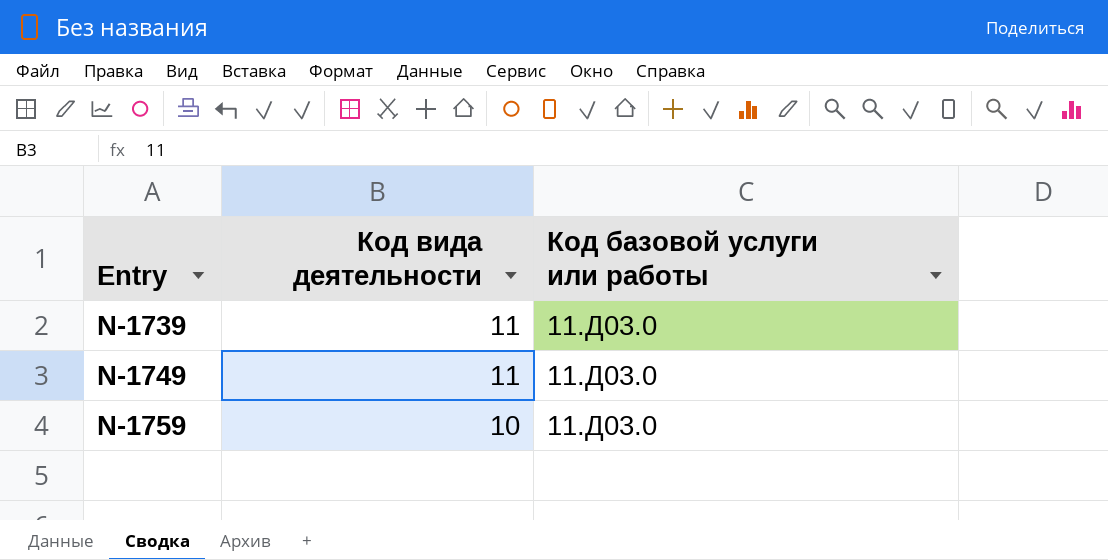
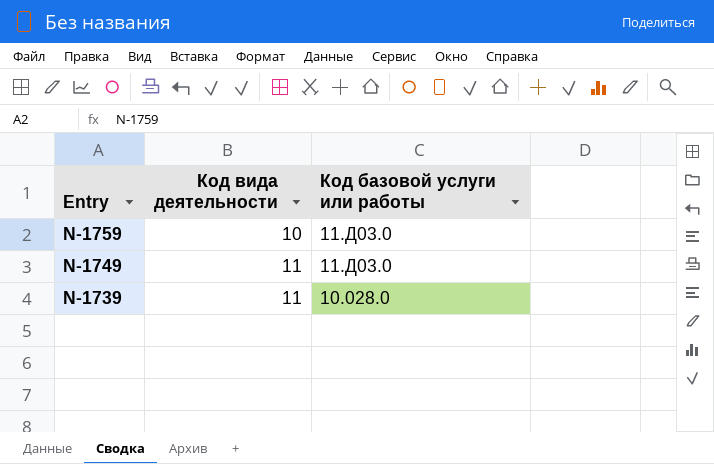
row order: Entry ascending -> Entry descending
N-1739 | Код базовой услуги или работы: 11.Д03.0 -> 10.028.0

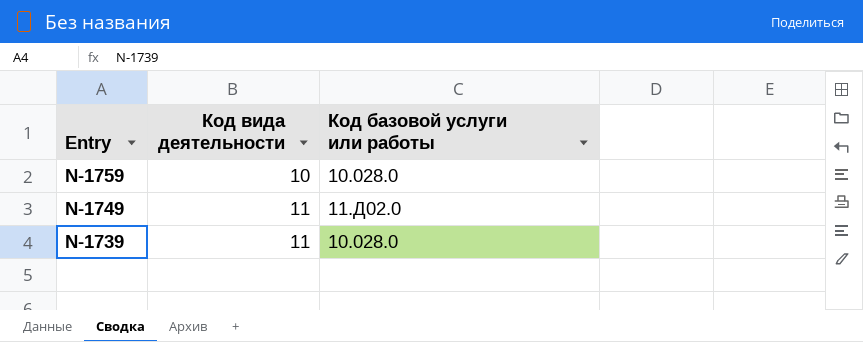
N-1759 | Код базовой услуги или работы: 11.Д03.0 -> 10.028.0
N-1749 | Код базовой услуги или работы: 11.Д03.0 -> 11.Д02.0

